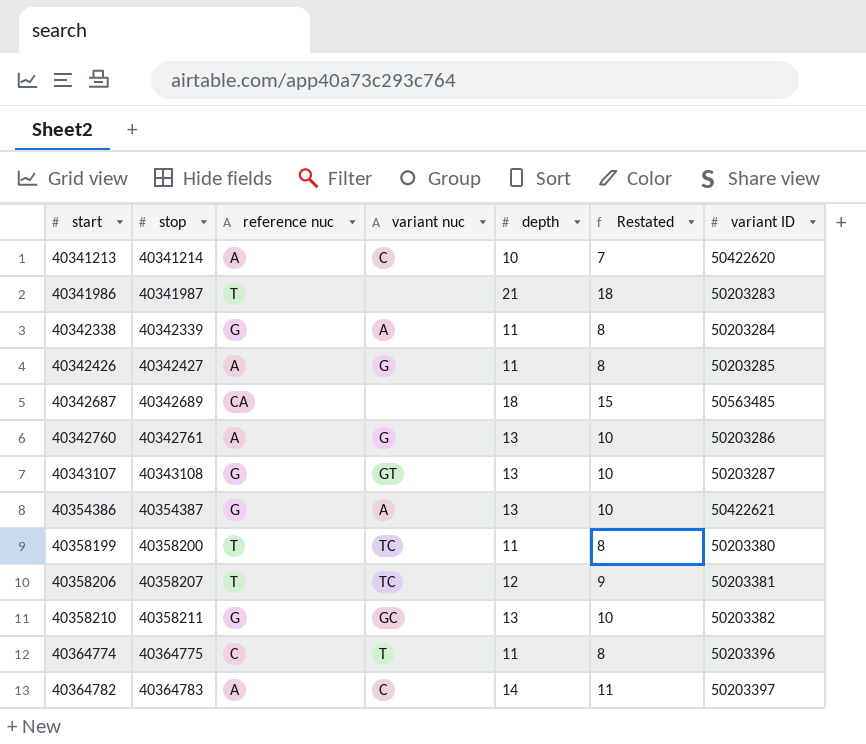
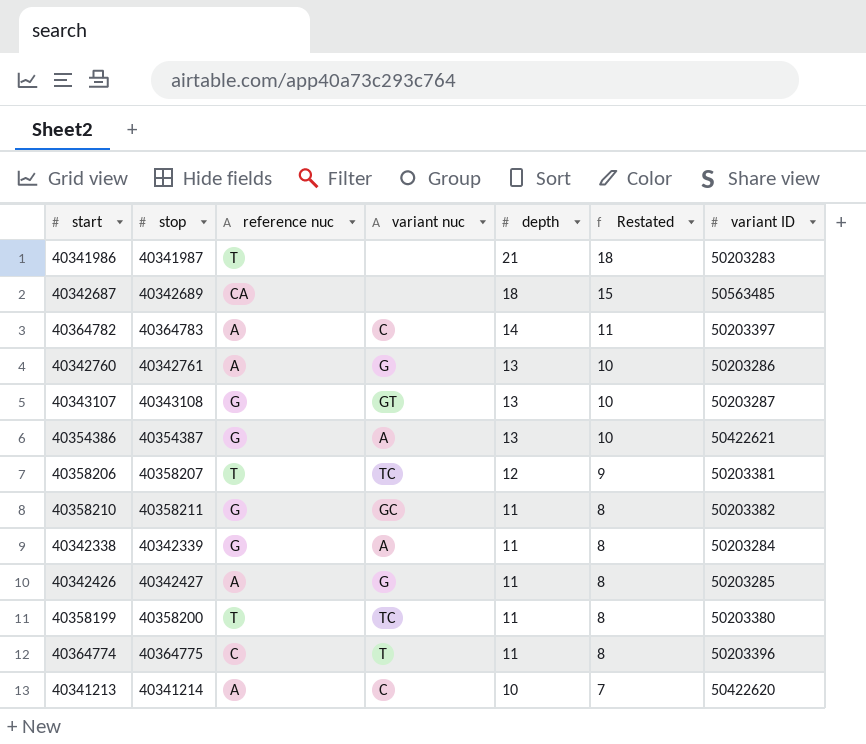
row order: start ascending -> depth descending
40358210 | depth: 13 -> 11
40358210 | Restated: 10 -> 8

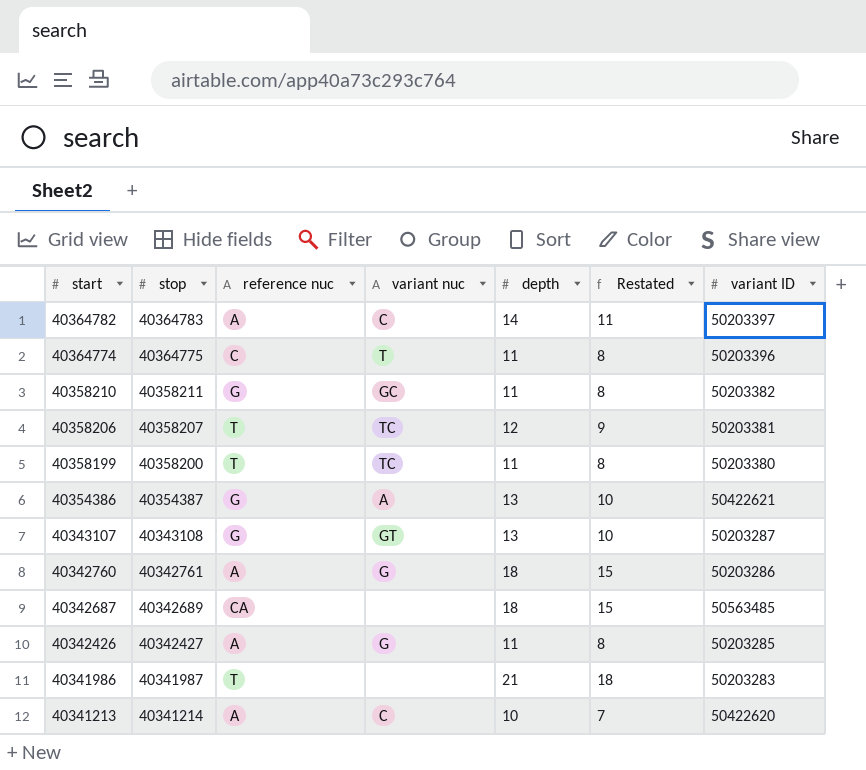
row order: depth descending -> start descending
row 40342338: 40342339 | G | A | 11 | 8 | 50203284 -> none
40342760 | depth: 13 -> 18
40342760 | Restated: 10 -> 15

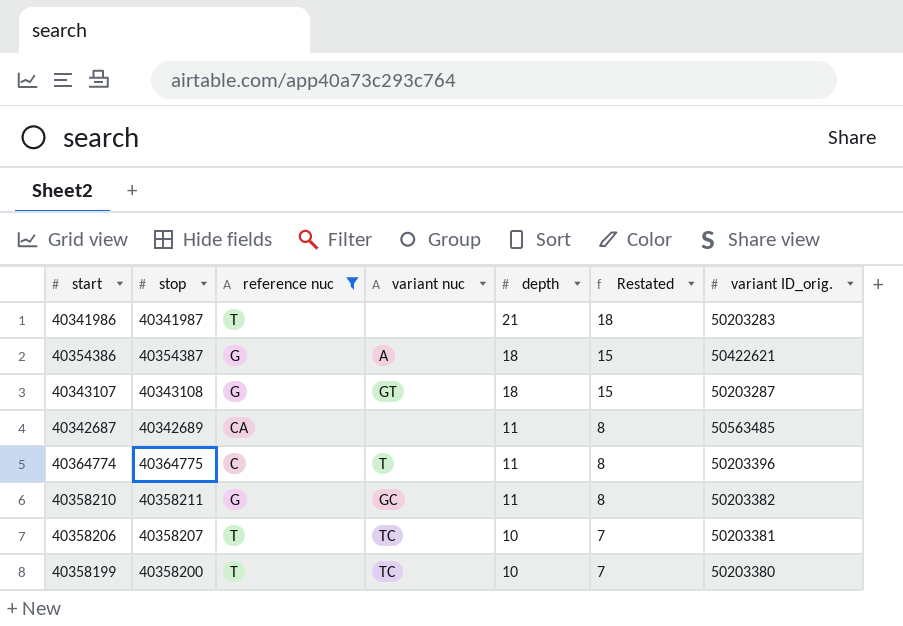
filter: none -> reference nuc != A
row order: start descending -> depth descending
column name: variant ID -> variant ID_orig.
40354386 | depth: 13 -> 18
40354386 | Restated: 10 -> 15
40343107 | depth: 13 -> 18
40343107 | Restated: 10 -> 15
40342687 | depth: 18 -> 11
40342687 | Restated: 15 -> 8
40358206 | depth: 12 -> 10
40358206 | Restated: 9 -> 7
40358199 | depth: 11 -> 10
40358199 | Restated: 8 -> 7

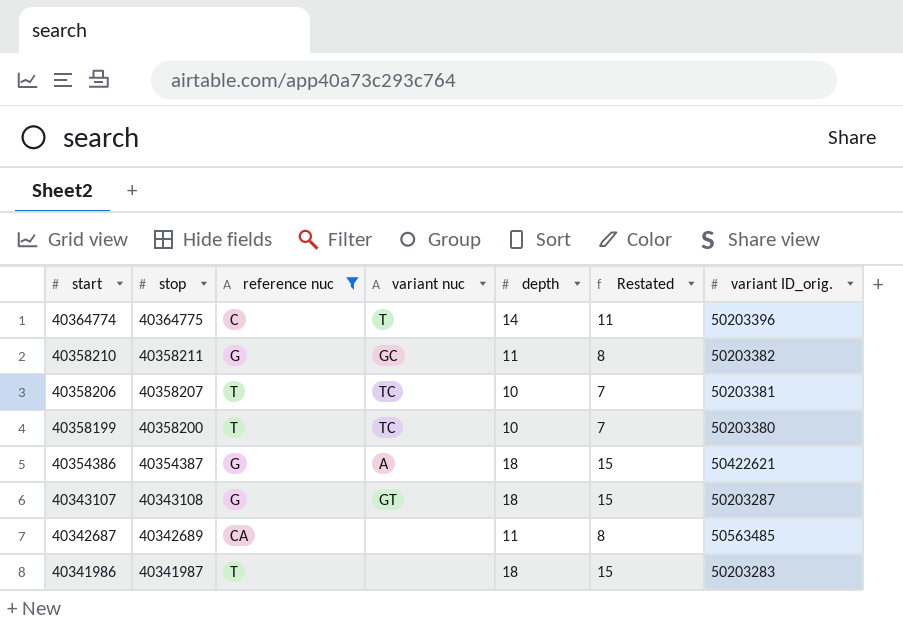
row order: depth descending -> start descending
40364774 | depth: 11 -> 14
40364774 | Restated: 8 -> 11
40341986 | depth: 21 -> 18
40341986 | Restated: 18 -> 15

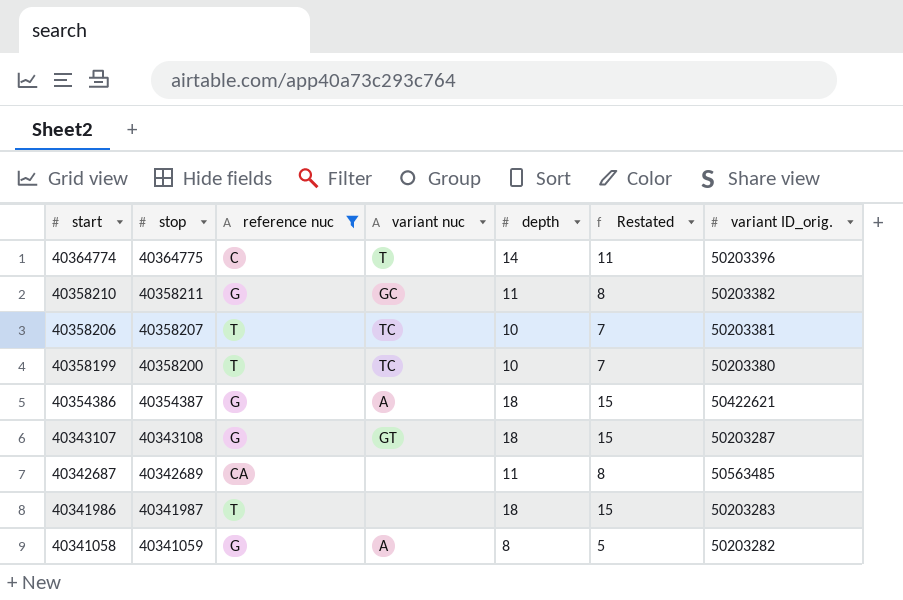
row 40341058: none -> 40341059 | G | A | 8 | 5 | 50203282

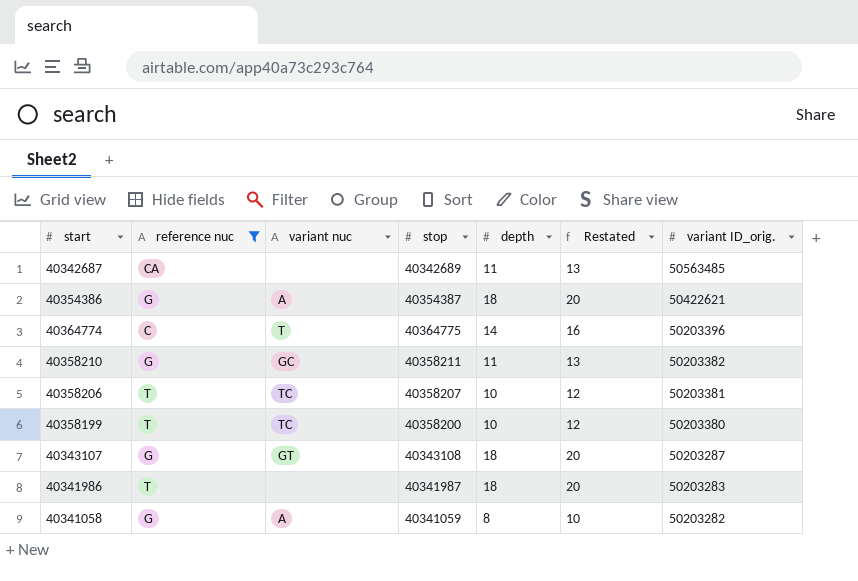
row order: start descending -> variant ID_orig. descending
column stop | position: 2 -> 4
column Restated | formula: [depth] - 3 -> [depth] + 2

